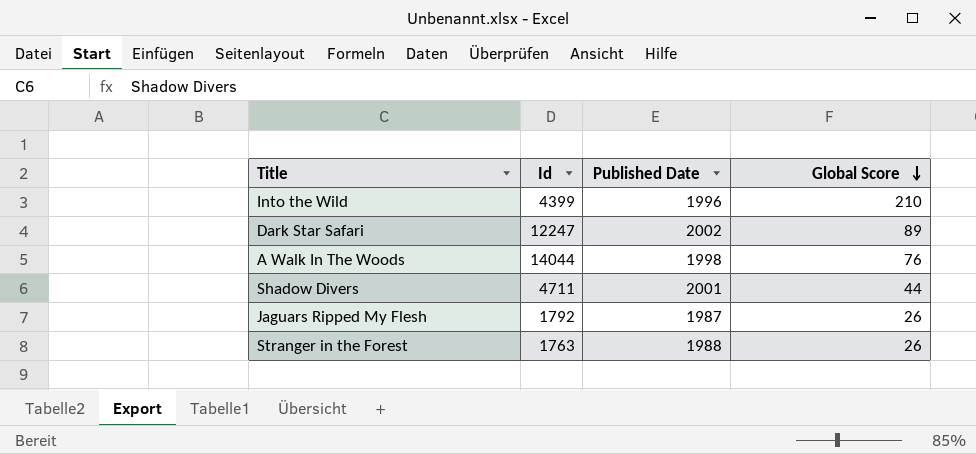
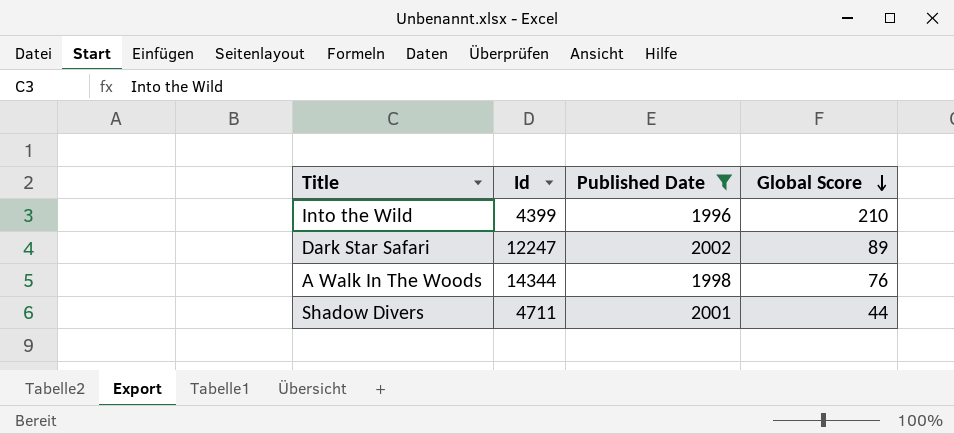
filter: none -> Published Date >= 1996
A Walk In The Woods | Id: 14044 -> 14344

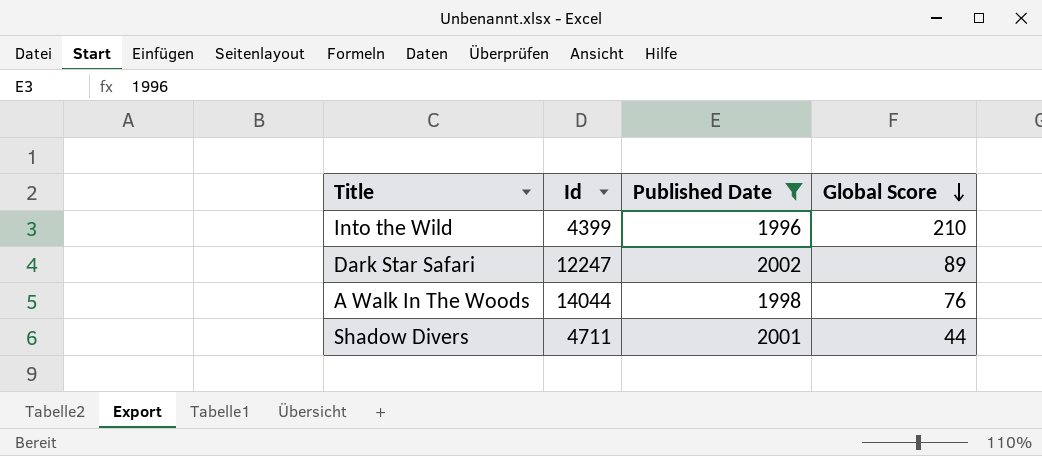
A Walk In The Woods | Id: 14344 -> 14044

